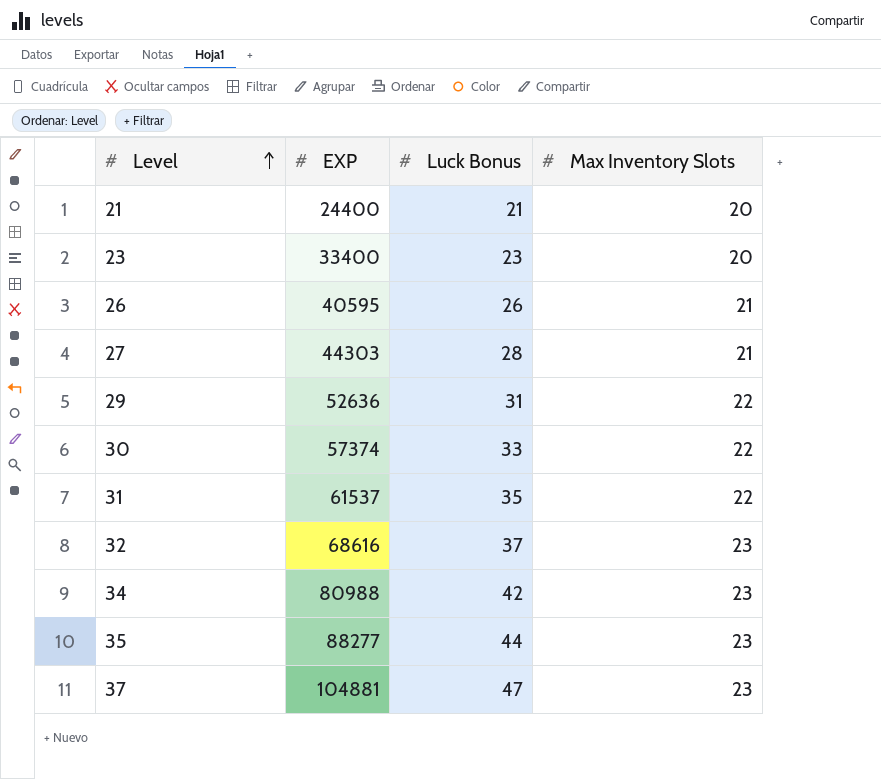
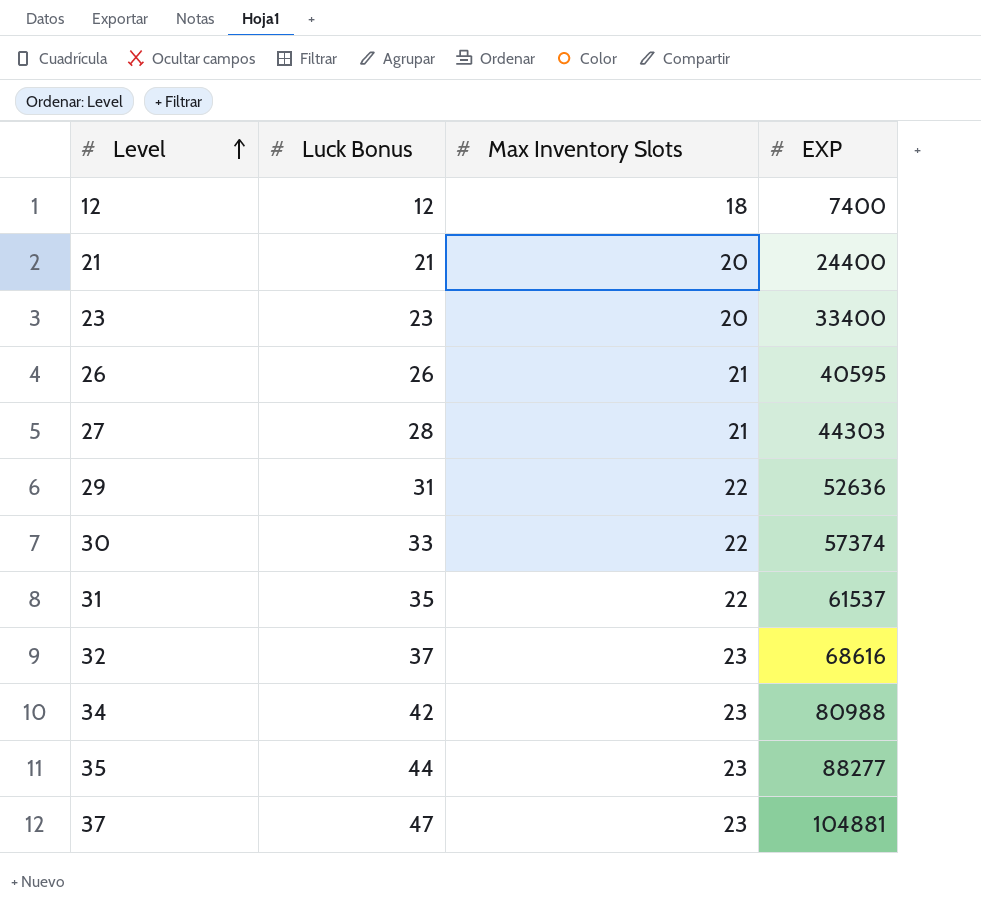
column EXP | position: 2 -> 4
row 12: none -> 12 | 18 | 7400

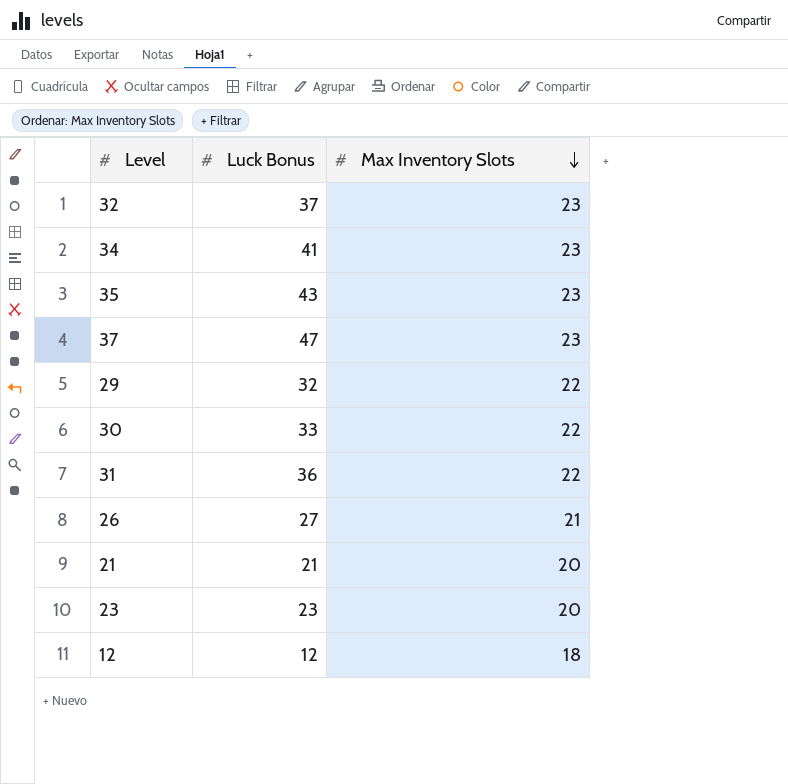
row order: Level ascending -> Max Inventory Slots descending
column EXP | position: 4 -> none
row 27: 28 | 21 | 44303 -> none
34 | Luck Bonus: 42 -> 41
35 | Luck Bonus: 44 -> 43
29 | Luck Bonus: 31 -> 32
31 | Luck Bonus: 35 -> 36
26 | Luck Bonus: 26 -> 27

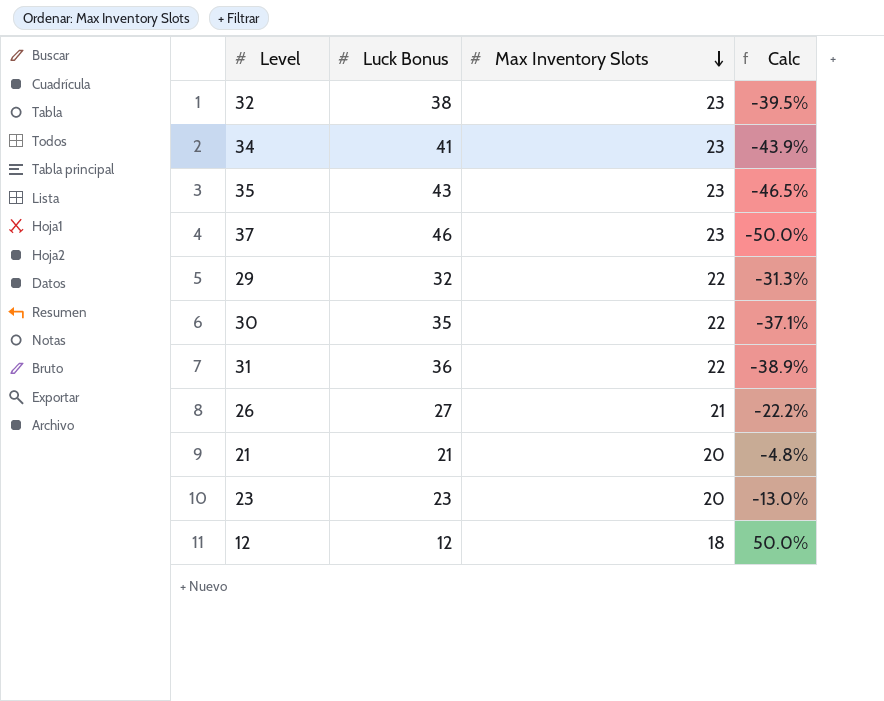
column Calc | formula: none -> ([Max Inventory Slots] - [Luck Bonus]) / [Luck Bonus]
32 | Luck Bonus: 37 -> 38
37 | Luck Bonus: 47 -> 46
30 | Luck Bonus: 33 -> 35

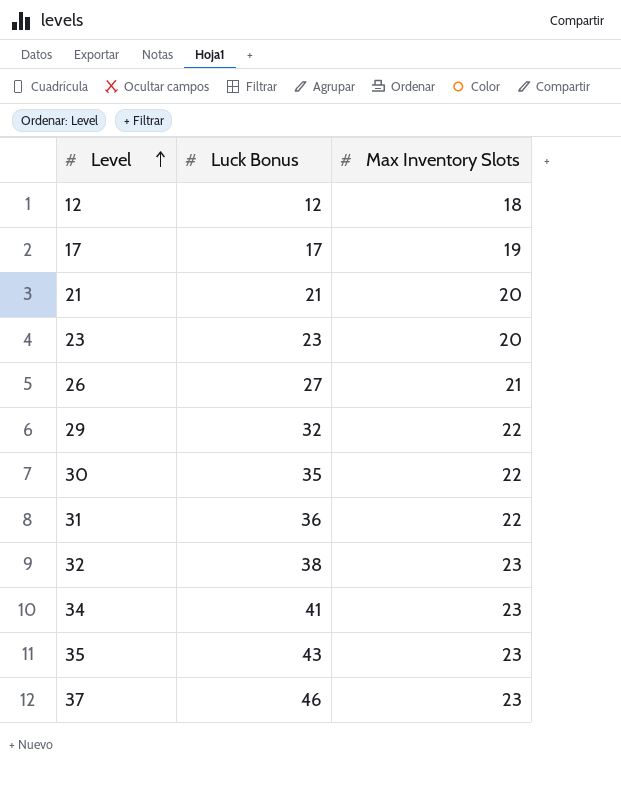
row order: Max Inventory Slots descending -> Level ascending
column Calc | formula: ([Max Inventory Slots] - [Luck Bonus]) / [Luck Bonus] -> none
row 17: none -> 17 | 19

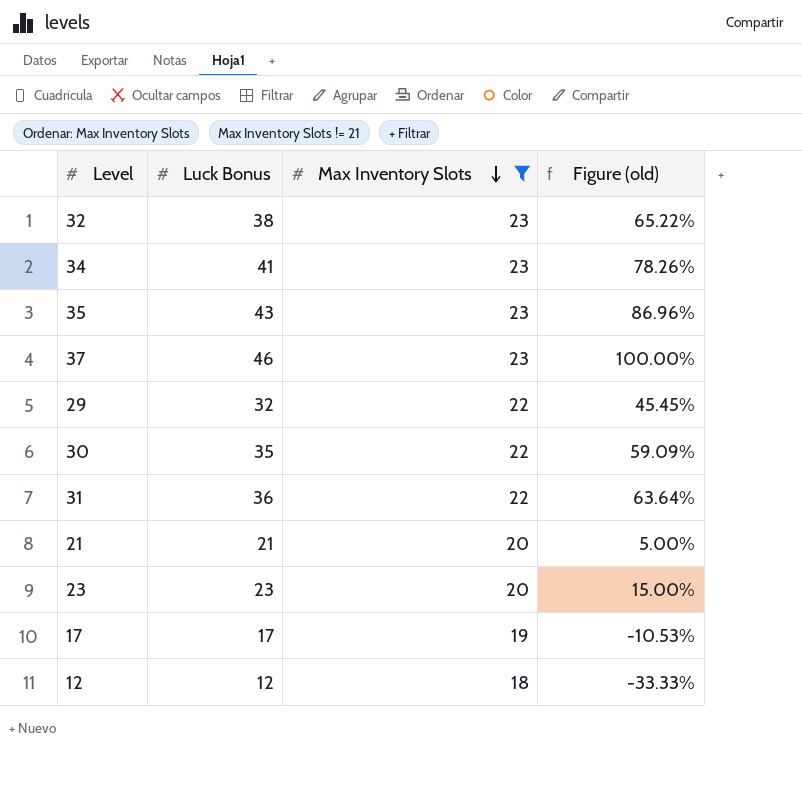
filter: none -> Max Inventory Slots != 21
row order: Level ascending -> Max Inventory Slots descending
column Figure (old) | formula: none -> ([Luck Bonus] - [Max Inventory Slots]) / [Max Inventory Slots]

